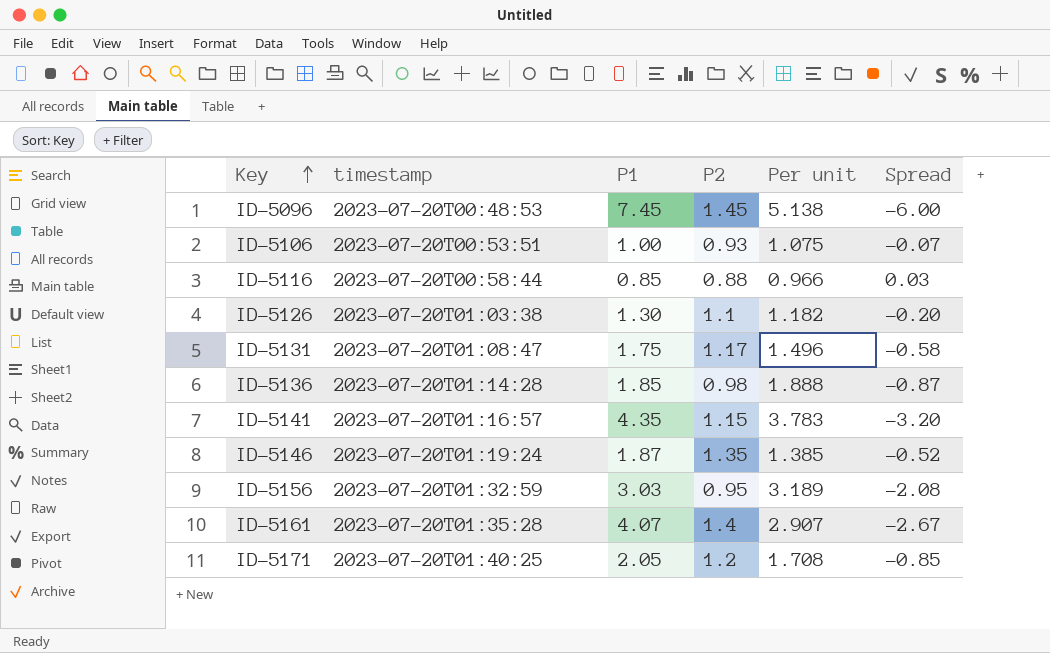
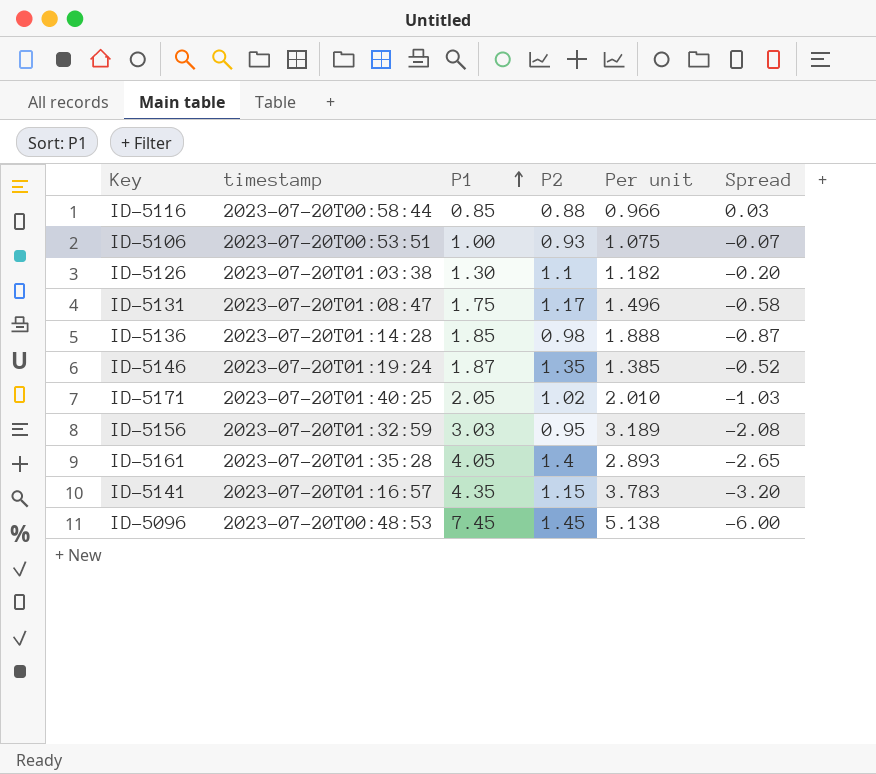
row order: Key ascending -> P1 ascending
ID-5171 | P2: 1.2 -> 1.02
ID-5171 | Per unit: 1.708 -> 2.010
ID-5171 | Spread: -0.85 -> -1.03
ID-5161 | P1: 4.07 -> 4.05
ID-5161 | Per unit: 2.907 -> 2.893
ID-5161 | Spread: -2.67 -> -2.65

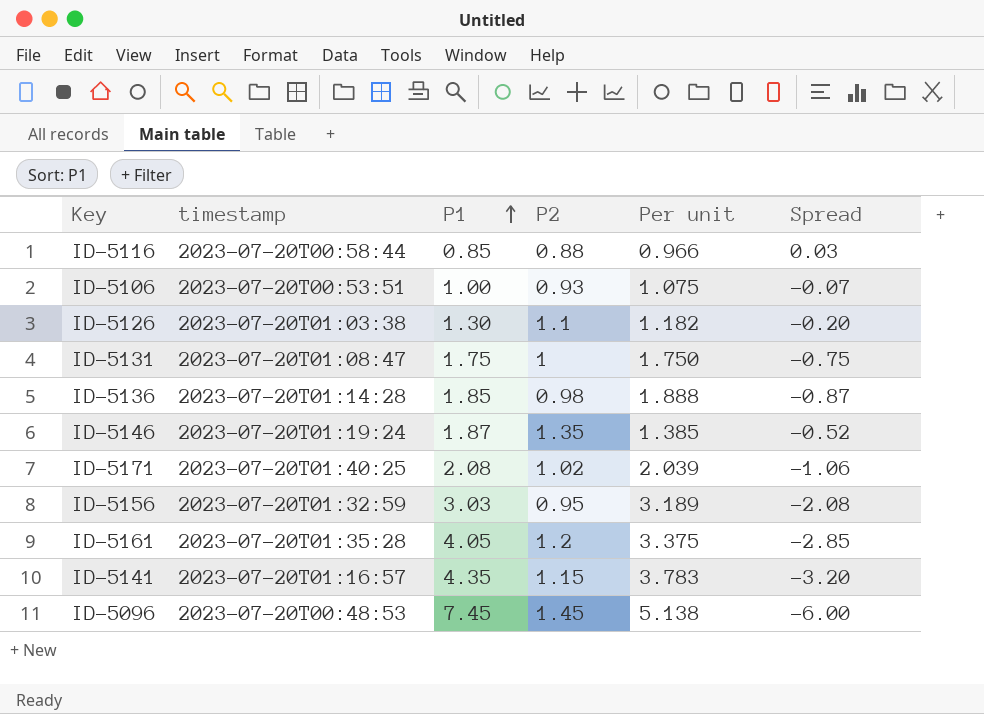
ID-5131 | P2: 1.17 -> 1
ID-5131 | Per unit: 1.496 -> 1.750
ID-5131 | Spread: -0.58 -> -0.75
ID-5171 | P1: 2.05 -> 2.08
ID-5171 | Per unit: 2.010 -> 2.039
ID-5171 | Spread: -1.03 -> -1.06
ID-5161 | P2: 1.4 -> 1.2
ID-5161 | Per unit: 2.893 -> 3.375
ID-5161 | Spread: -2.65 -> -2.85

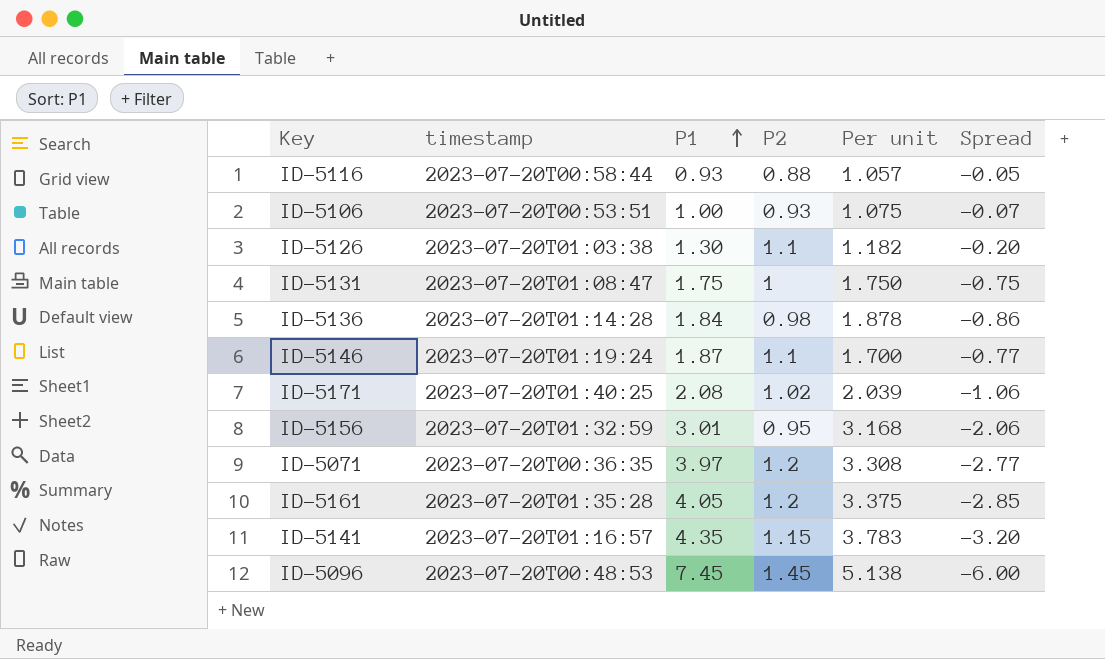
ID-5116 | P1: 0.85 -> 0.93
ID-5116 | Per unit: 0.966 -> 1.057
ID-5116 | Spread: 0.03 -> -0.05
ID-5136 | P1: 1.85 -> 1.84
ID-5136 | Per unit: 1.888 -> 1.878
ID-5136 | Spread: -0.87 -> -0.86
ID-5146 | P2: 1.35 -> 1.1
ID-5146 | Per unit: 1.385 -> 1.700
ID-5146 | Spread: -0.52 -> -0.77
ID-5156 | P1: 3.03 -> 3.01
ID-5156 | Per unit: 3.189 -> 3.168
ID-5156 | Spread: -2.08 -> -2.06
row ID-5071: none -> 2023-07-20T00:36:35 | 3.97 | 1.2 | 3.308 | -2.77

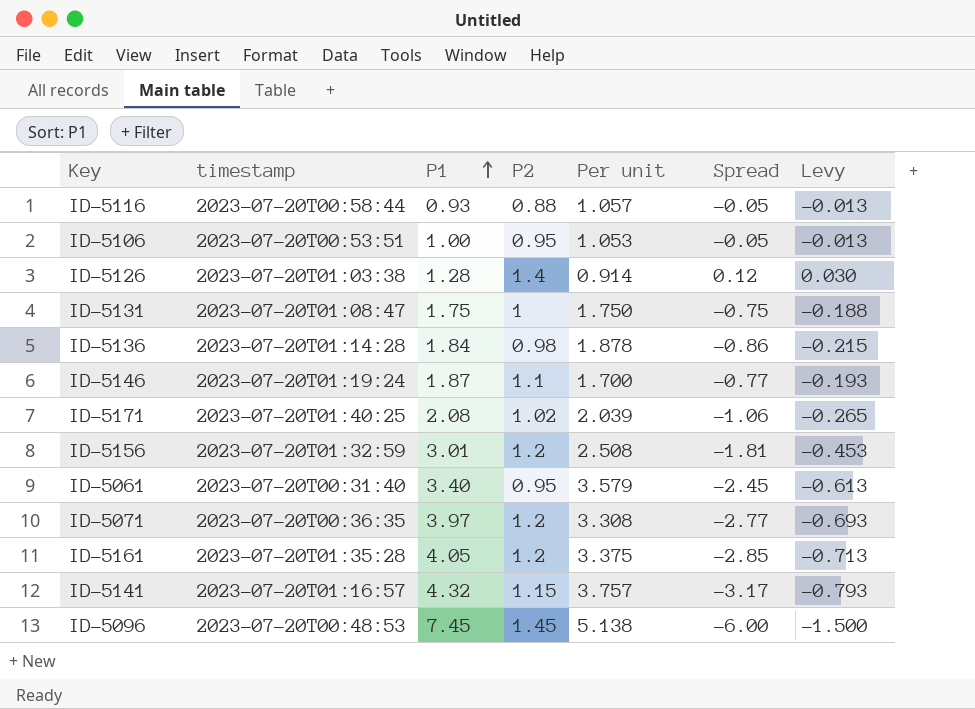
column Levy | formula: none -> [Spread] * 0.25
ID-5106 | P2: 0.93 -> 0.95
ID-5106 | Per unit: 1.075 -> 1.053
ID-5106 | Spread: -0.07 -> -0.05
ID-5126 | P1: 1.30 -> 1.28
ID-5126 | P2: 1.1 -> 1.4
ID-5126 | Per unit: 1.182 -> 0.914
ID-5126 | Spread: -0.20 -> 0.12
ID-5156 | P2: 0.95 -> 1.2
ID-5156 | Per unit: 3.168 -> 2.508
ID-5156 | Spread: -2.06 -> -1.81
row ID-5061: none -> 2023-07-20T00:31:40 | 3.40 | 0.95 | 3.579 | -2.45 | -0.613
ID-5141 | P1: 4.35 -> 4.32
ID-5141 | Per unit: 3.783 -> 3.757
ID-5141 | Spread: -3.20 -> -3.17

